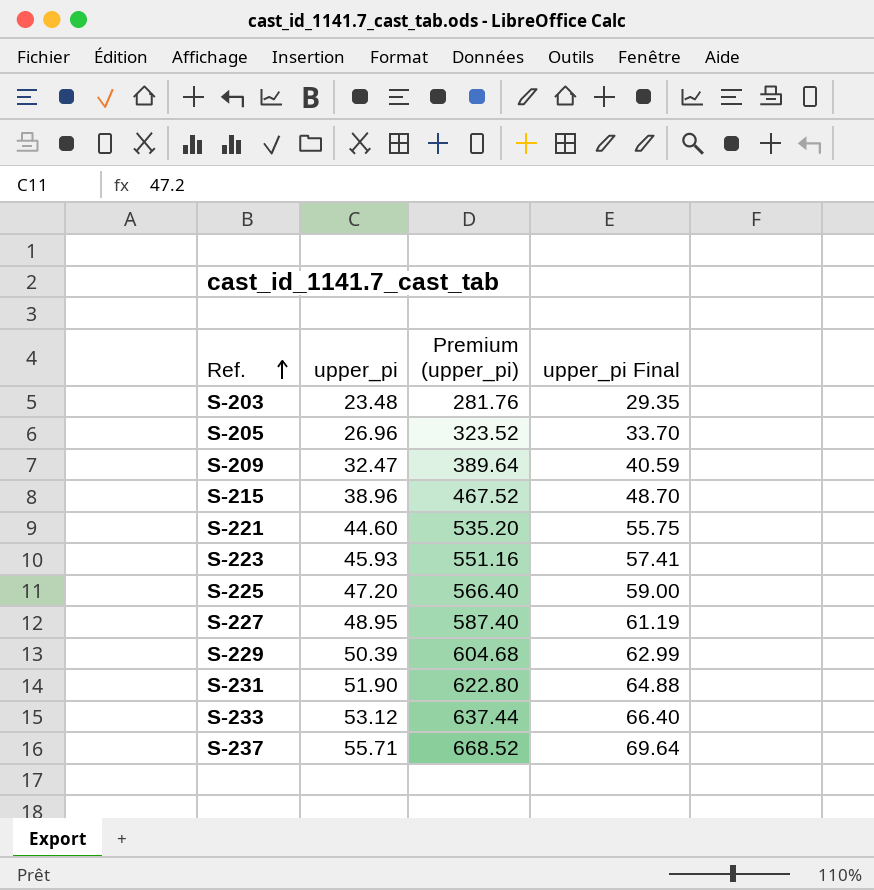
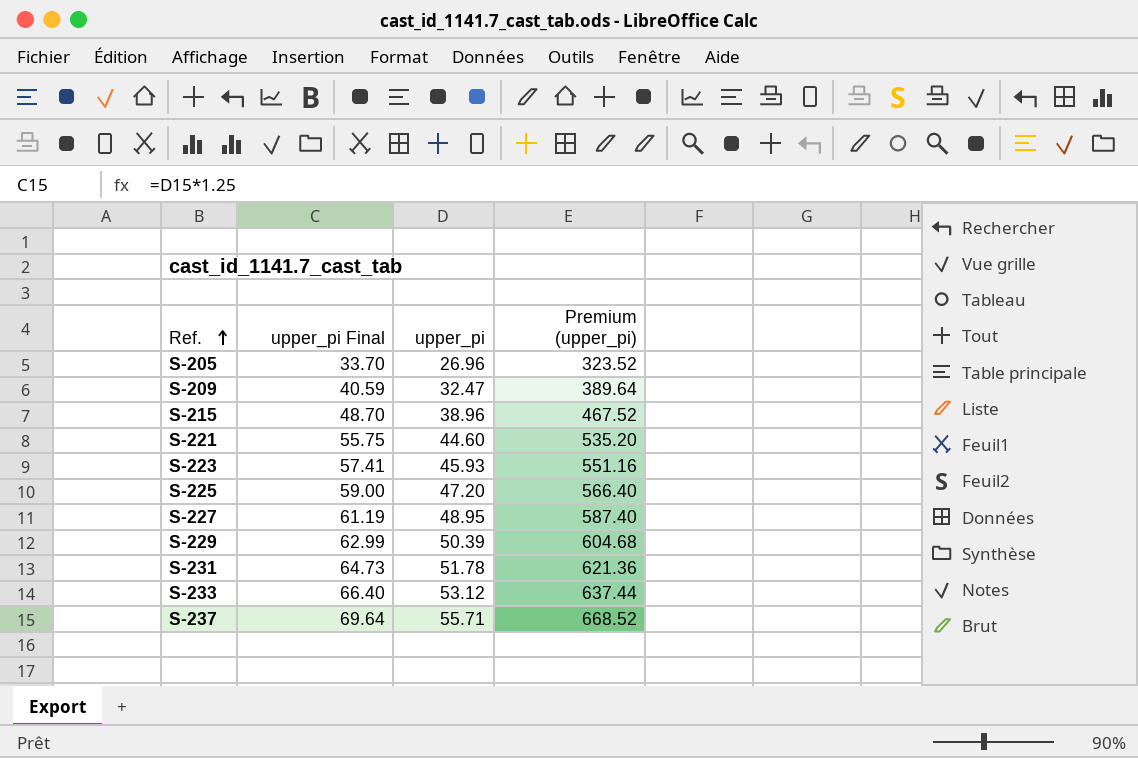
column upper_pi Final | position: 4 -> 2
row S-203: 23.48 | 281.76 | 29.35 -> none
S-231 | upper_pi Final: 64.88 -> 64.73
S-231 | upper_pi: 51.90 -> 51.78
S-231 | Premium (upper_pi): 622.80 -> 621.36

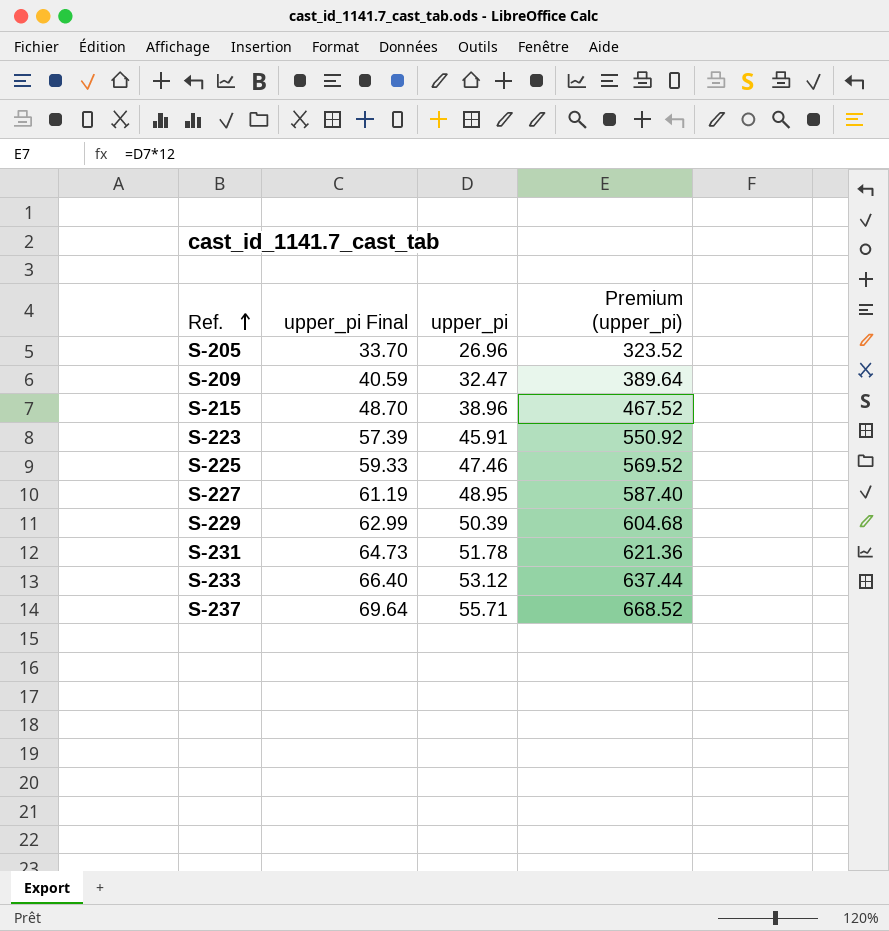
row S-221: 55.75 | 44.60 | 535.20 -> none
S-223 | upper_pi Final: 57.41 -> 57.39
S-223 | upper_pi: 45.93 -> 45.91
S-223 | Premium (upper_pi): 551.16 -> 550.92
S-225 | upper_pi Final: 59.00 -> 59.33
S-225 | upper_pi: 47.20 -> 47.46
S-225 | Premium (upper_pi): 566.40 -> 569.52

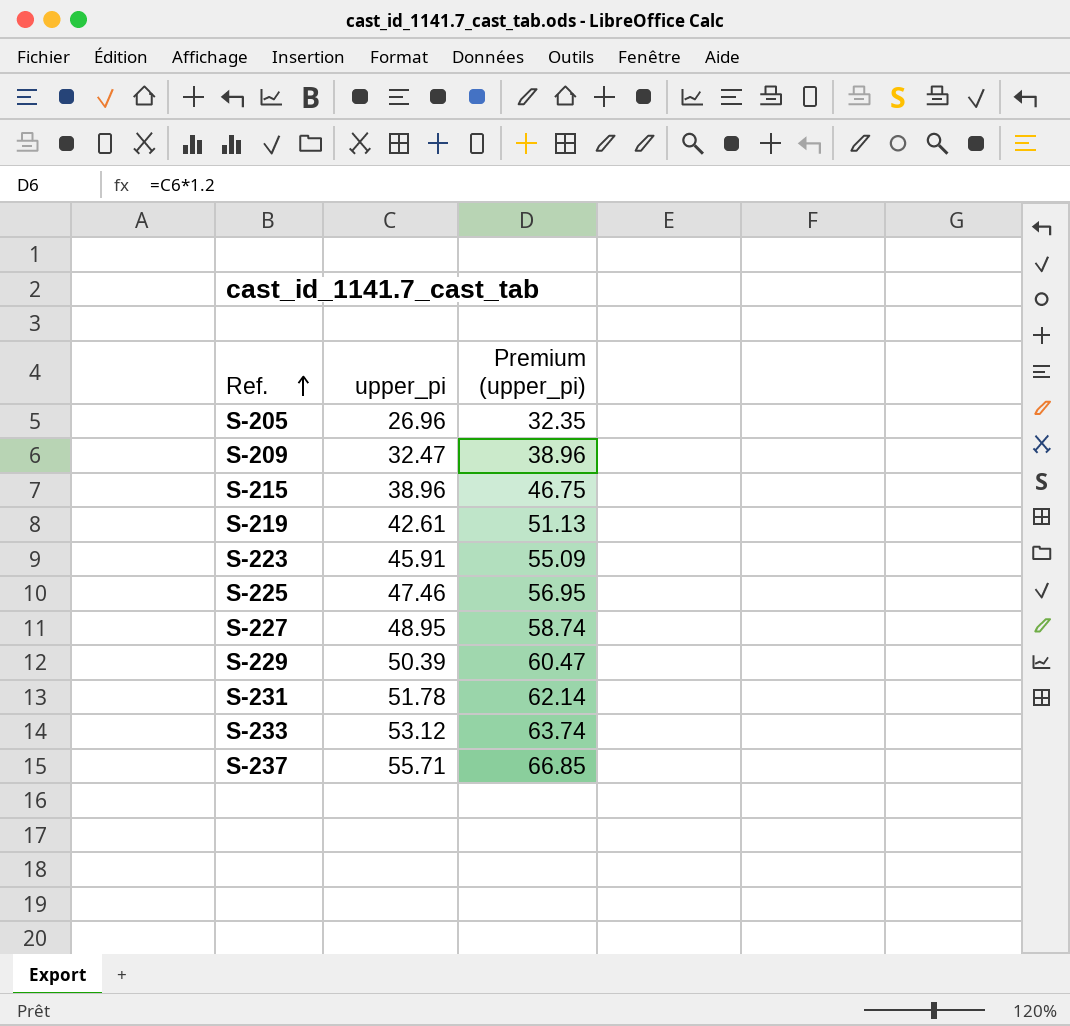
column upper_pi Final | formula: [upper_pi] * 1.25 -> none
column Premium (upper_pi) | formula: [upper_pi] * 12 -> [upper_pi] * 1.2
row S-219: none -> 42.61 | 51.13

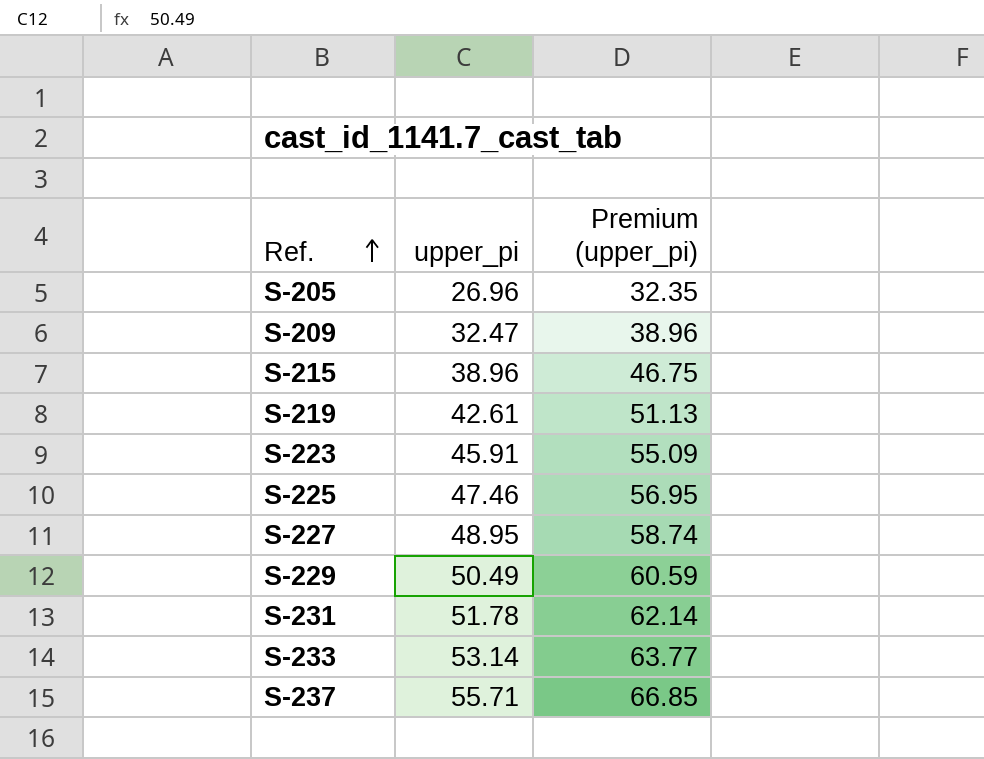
S-229 | upper_pi: 50.39 -> 50.49
S-229 | Premium (upper_pi): 60.47 -> 60.59
S-233 | upper_pi: 53.12 -> 53.14
S-233 | Premium (upper_pi): 63.74 -> 63.77

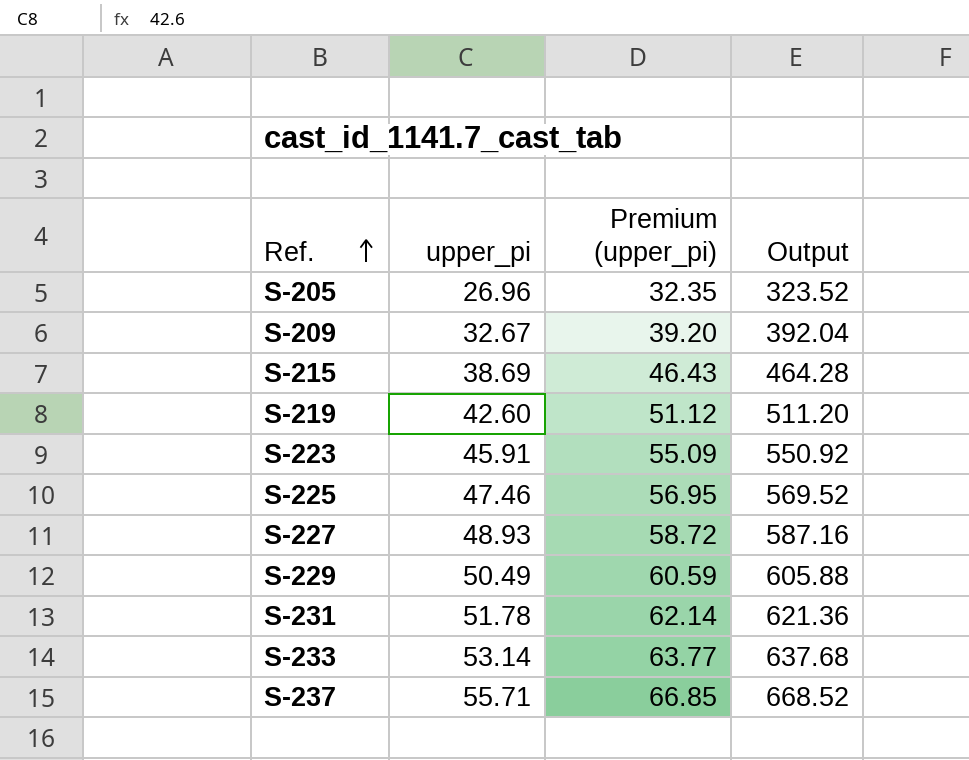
column Output | formula: none -> [upper_pi] * 12
S-209 | upper_pi: 32.47 -> 32.67
S-209 | Premium (upper_pi): 38.96 -> 39.20
S-215 | upper_pi: 38.96 -> 38.69
S-215 | Premium (upper_pi): 46.75 -> 46.43
S-219 | upper_pi: 42.61 -> 42.60
S-219 | Premium (upper_pi): 51.13 -> 51.12
S-227 | upper_pi: 48.95 -> 48.93
S-227 | Premium (upper_pi): 58.74 -> 58.72

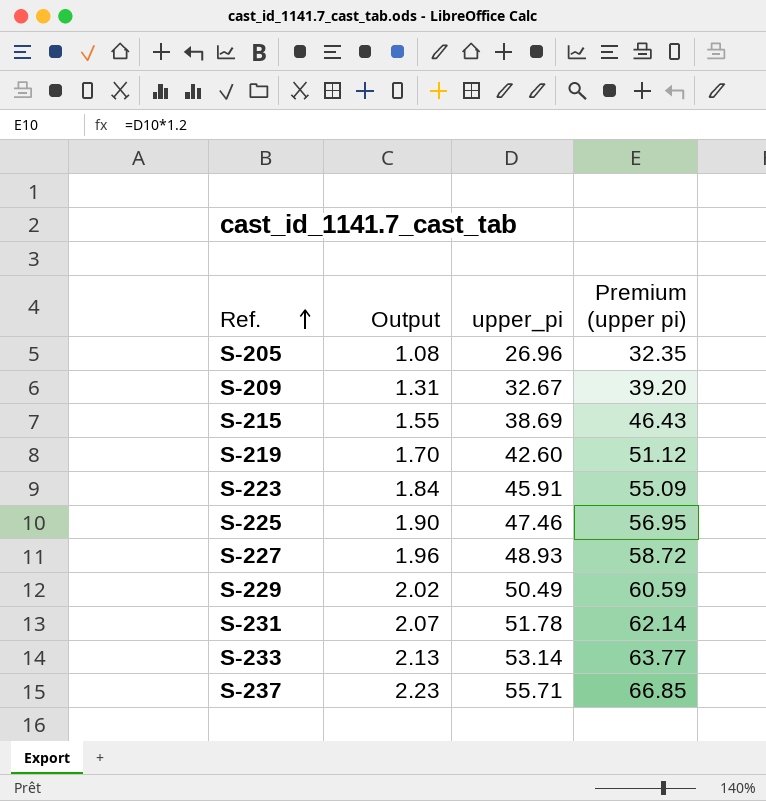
column Output | formula: [upper_pi] * 12 -> [upper_pi] * 0.04
column Output | position: 4 -> 2
column name: Premium (upper_pi) -> Premium (upper pi)

